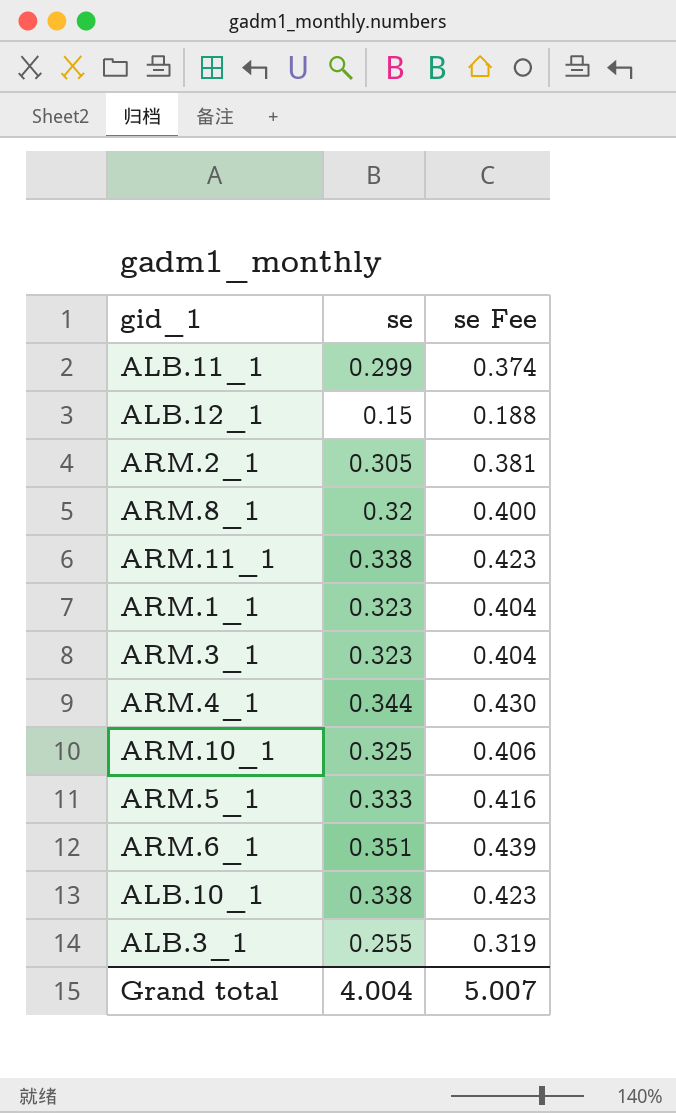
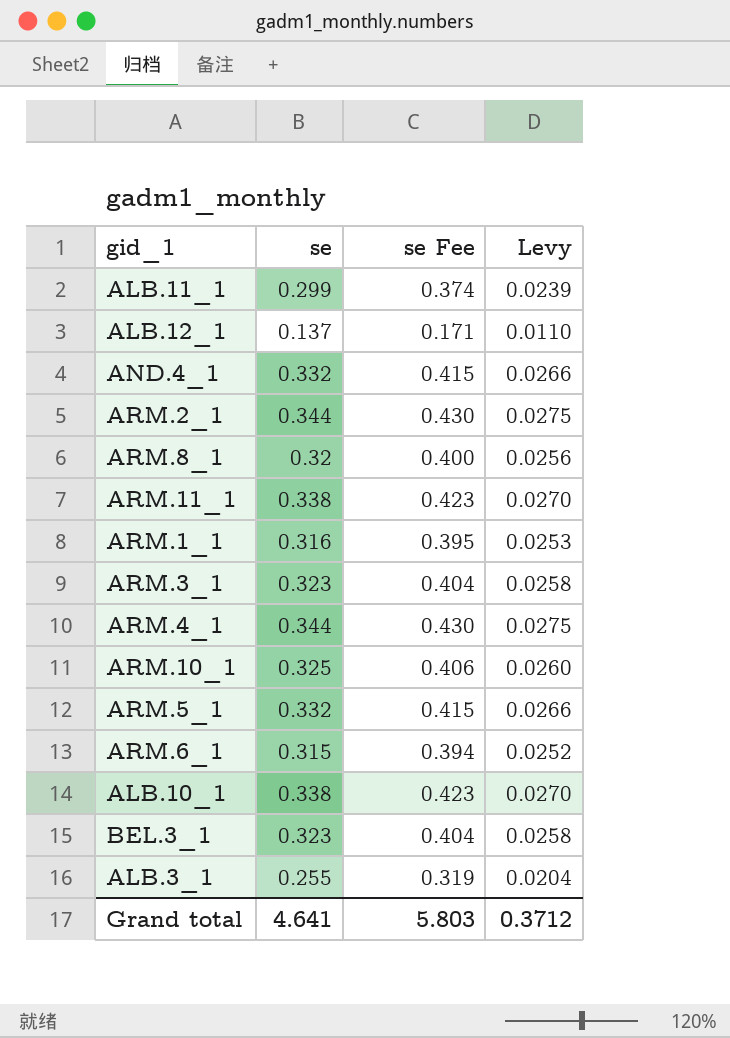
column Levy | formula: none -> [se] * 0.08
ALB.12_1 | se: 0.15 -> 0.137
ALB.12_1 | se Fee: 0.188 -> 0.171
row AND.4_1: none -> 0.332 | 0.415 | 0.0266
ARM.2_1 | se: 0.305 -> 0.344
ARM.2_1 | se Fee: 0.381 -> 0.430
ARM.1_1 | se: 0.323 -> 0.316
ARM.1_1 | se Fee: 0.404 -> 0.395
ARM.5_1 | se: 0.333 -> 0.332
ARM.5_1 | se Fee: 0.416 -> 0.415
ARM.6_1 | se: 0.351 -> 0.315
ARM.6_1 | se Fee: 0.439 -> 0.394
row BEL.3_1: none -> 0.323 | 0.404 | 0.0258
Grand total | se: 4.004 -> 4.641
Grand total | se Fee: 5.007 -> 5.803

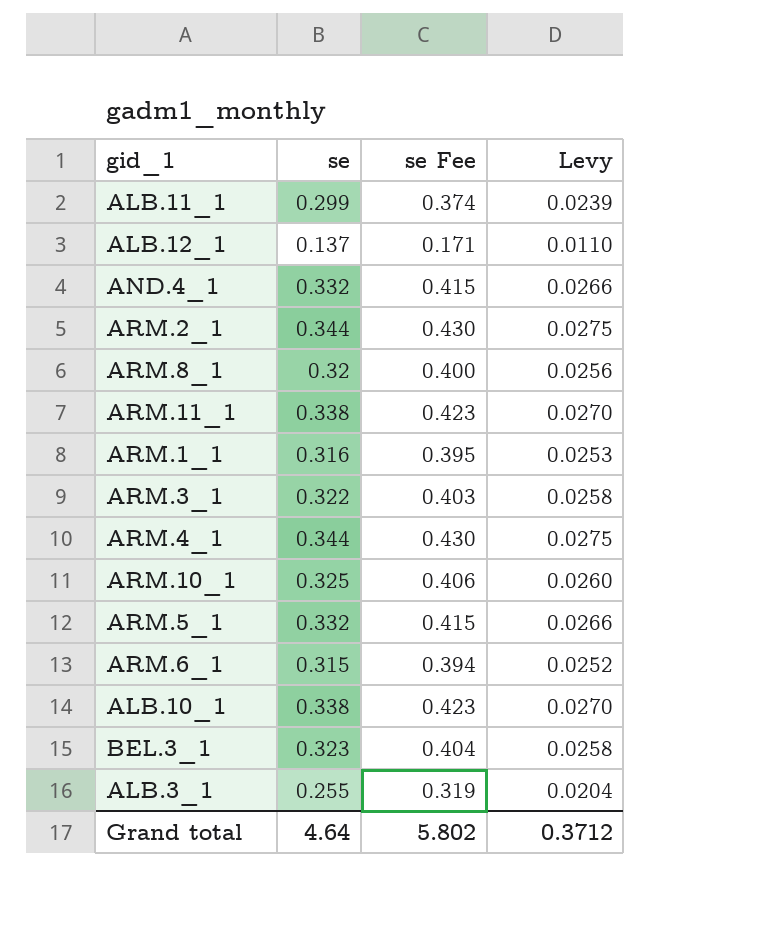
ARM.3_1 | se: 0.323 -> 0.322
ARM.3_1 | se Fee: 0.404 -> 0.403
Grand total | se: 4.641 -> 4.64
Grand total | se Fee: 5.803 -> 5.802

